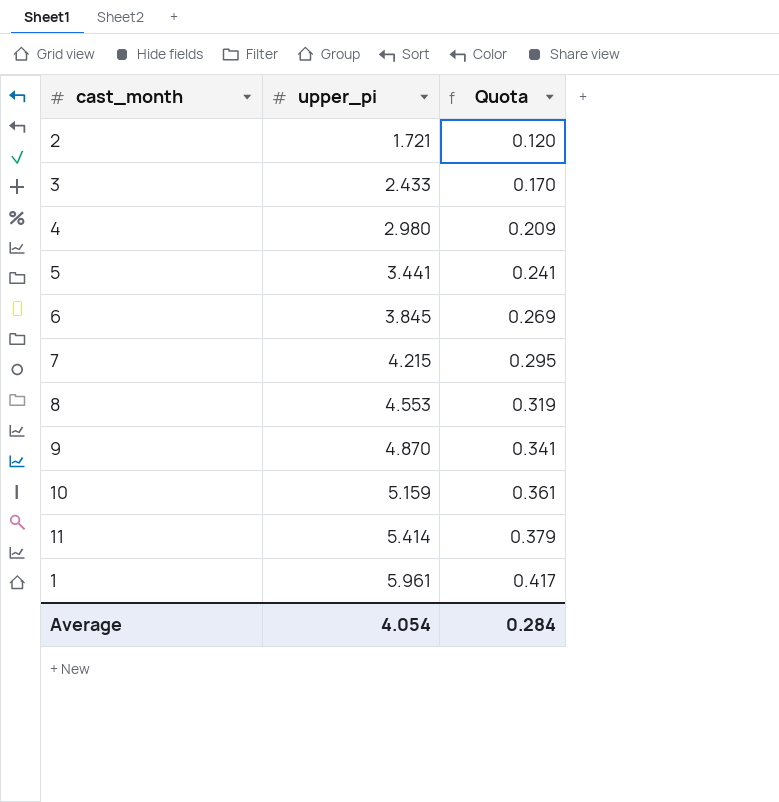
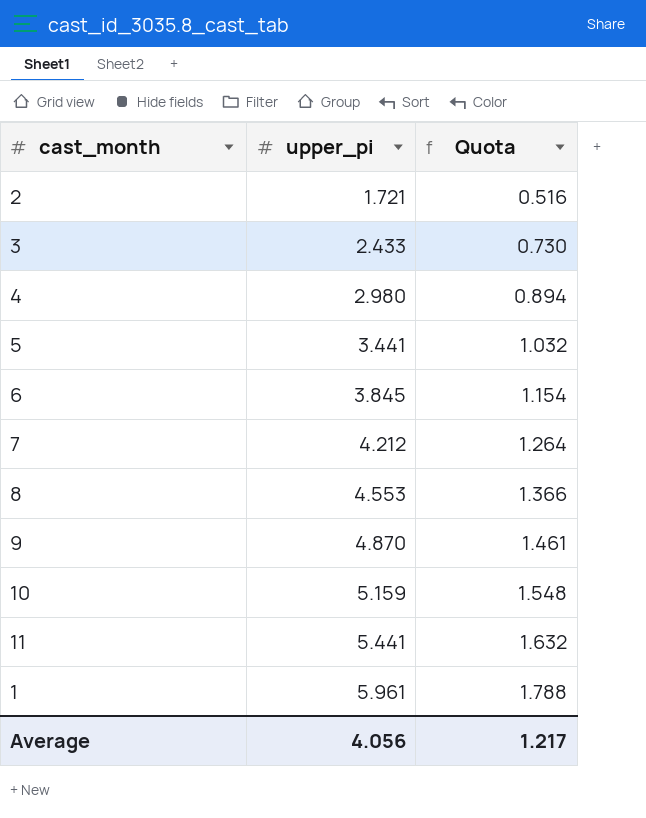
column Quota | formula: [upper_pi] * 0.07 -> [upper_pi] * 0.3
7 | upper_pi: 4.215 -> 4.212
11 | upper_pi: 5.414 -> 5.441
Average | upper_pi: 4.054 -> 4.056
Average | Quota: 0.284 -> 1.217

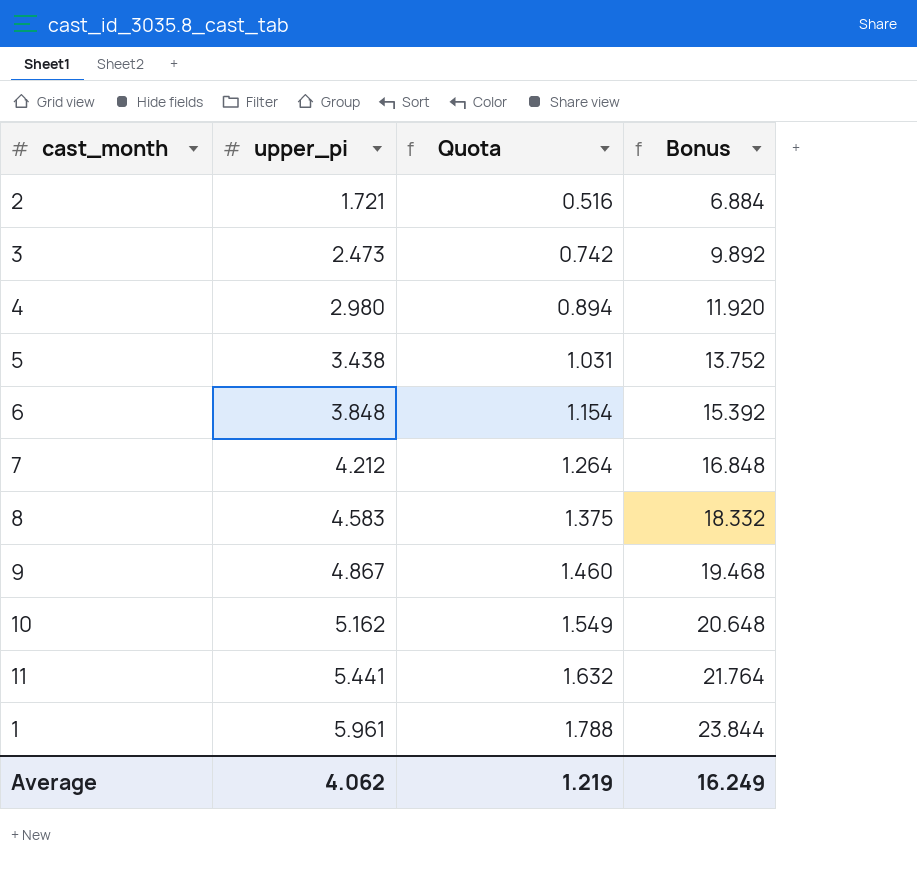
column Bonus | formula: none -> [upper_pi] * 4
3 | upper_pi: 2.433 -> 2.473
3 | Quota: 0.730 -> 0.742
5 | upper_pi: 3.441 -> 3.438
5 | Quota: 1.032 -> 1.031
6 | upper_pi: 3.845 -> 3.848
8 | upper_pi: 4.553 -> 4.583
8 | Quota: 1.366 -> 1.375
9 | upper_pi: 4.870 -> 4.867
9 | Quota: 1.461 -> 1.460
10 | upper_pi: 5.159 -> 5.162
10 | Quota: 1.548 -> 1.549
Average | upper_pi: 4.056 -> 4.062
Average | Quota: 1.217 -> 1.219

